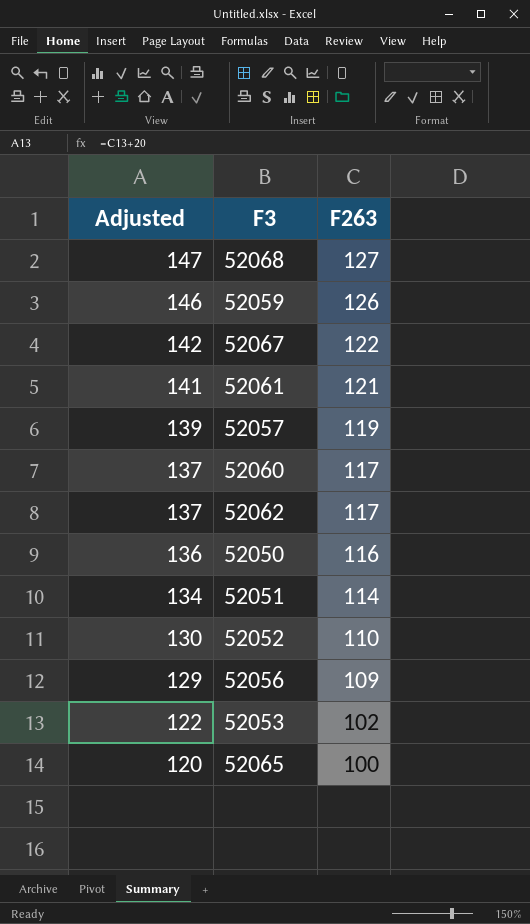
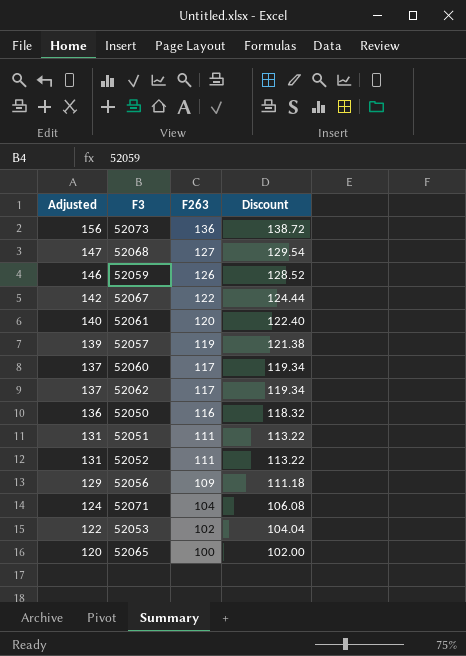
column Discount | formula: none -> [F263] * 1.02
row 52073: none -> 156 | 136 | 138.72
52061 | Adjusted: 141 -> 140
52061 | F263: 121 -> 120
52051 | Adjusted: 134 -> 131
52051 | F263: 114 -> 111
52052 | Adjusted: 130 -> 131
52052 | F263: 110 -> 111
row 52071: none -> 124 | 104 | 106.08

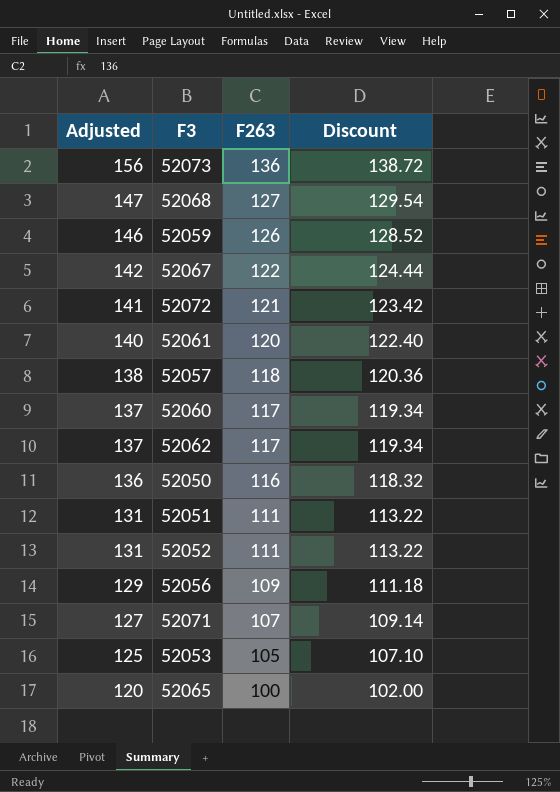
row 52072: none -> 141 | 121 | 123.42
52057 | Adjusted: 139 -> 138
52057 | F263: 119 -> 118
52057 | Discount: 121.38 -> 120.36
52071 | Adjusted: 124 -> 127
52071 | F263: 104 -> 107
52071 | Discount: 106.08 -> 109.14
52053 | Adjusted: 122 -> 125
52053 | F263: 102 -> 105
52053 | Discount: 104.04 -> 107.10

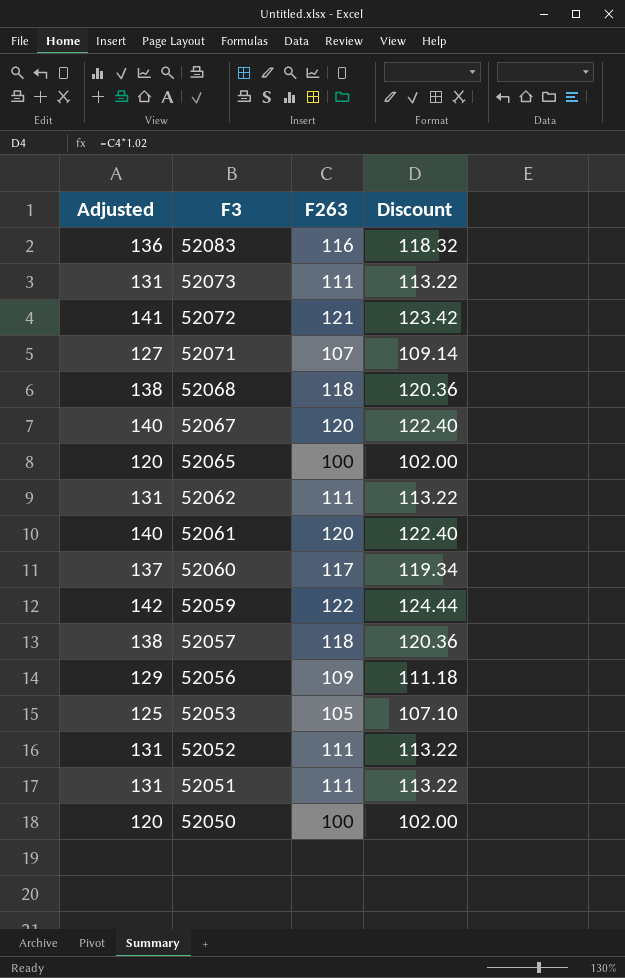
row order: Adjusted descending -> F3 descending
row 52083: none -> 136 | 116 | 118.32
52073 | Adjusted: 156 -> 131
52073 | F263: 136 -> 111
52073 | Discount: 138.72 -> 113.22
52068 | Adjusted: 147 -> 138
52068 | F263: 127 -> 118
52068 | Discount: 129.54 -> 120.36
52067 | Adjusted: 142 -> 140
52067 | F263: 122 -> 120
52067 | Discount: 124.44 -> 122.40
52062 | Adjusted: 137 -> 131
52062 | F263: 117 -> 111
52062 | Discount: 119.34 -> 113.22
52059 | Adjusted: 146 -> 142
52059 | F263: 126 -> 122
52059 | Discount: 128.52 -> 124.44
52050 | Adjusted: 136 -> 120
52050 | F263: 116 -> 100
52050 | Discount: 118.32 -> 102.00

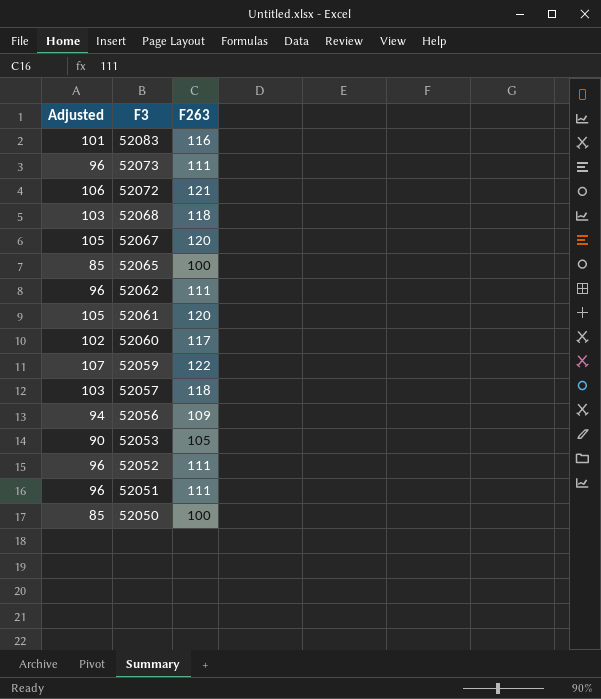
column Discount | formula: [F263] * 1.02 -> none
column Adjusted | formula: [F263] + 20 -> [F263] - 15
row 52071: 127 | 107 | 109.14 -> none

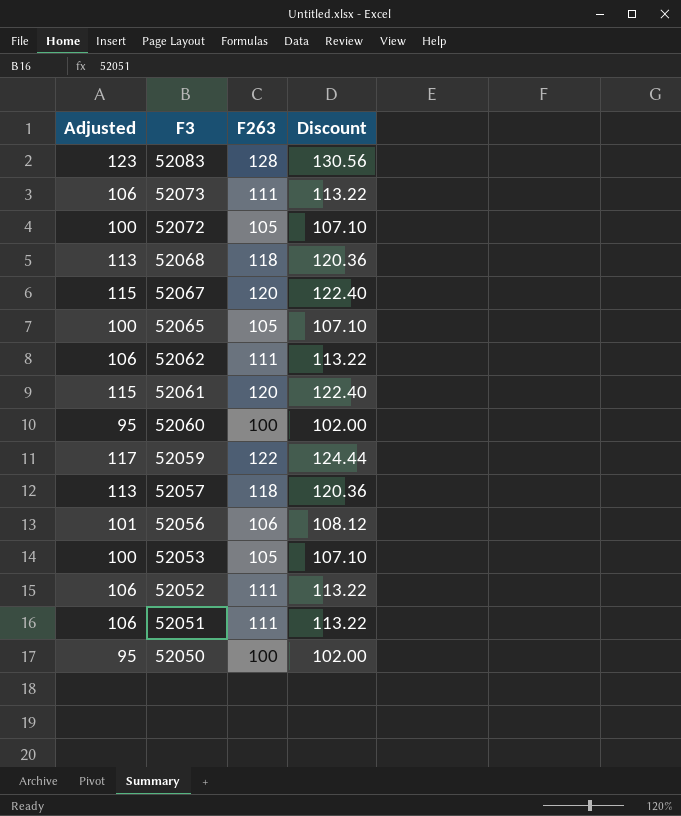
column Adjusted | formula: [F263] - 15 -> [F263] - 5
column Discount | formula: none -> [F263] * 1.02
52083 | F263: 116 -> 128
52072 | F263: 121 -> 105
52065 | F263: 100 -> 105
52060 | F263: 117 -> 100
52056 | F263: 109 -> 106

